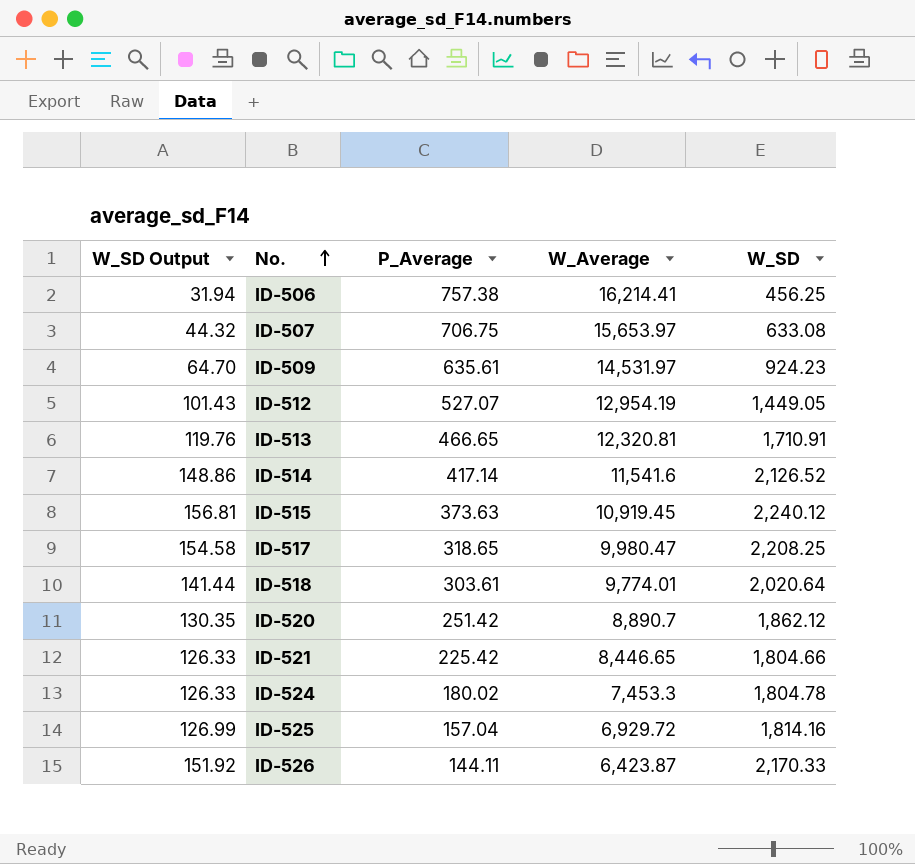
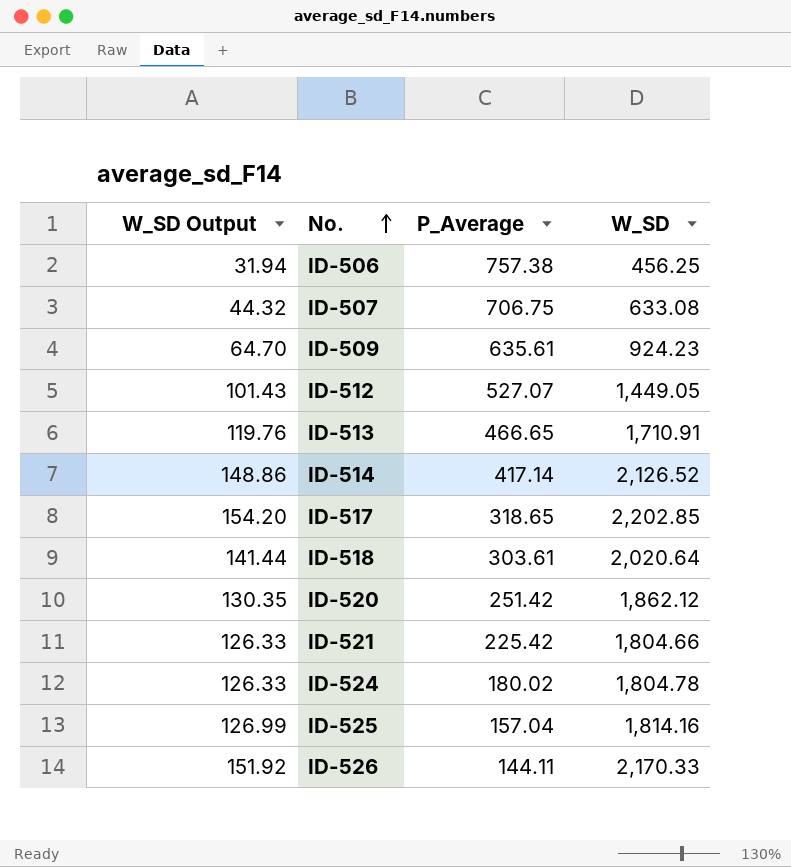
column W_Average | position: 4 -> none
row ID-515: 156.81 | 373.63 | 10,919.45 | 2,240.12 -> none
ID-517 | W_SD Output: 154.58 -> 154.20
ID-517 | W_SD: 2,208.25 -> 2,202.85

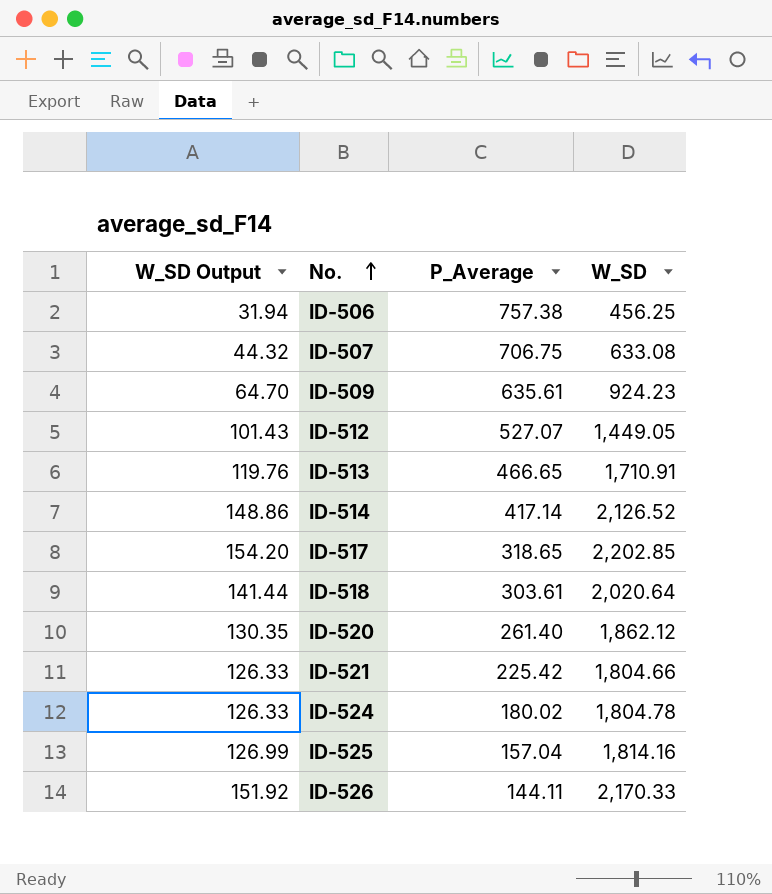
ID-520 | P_Average: 251.42 -> 261.40

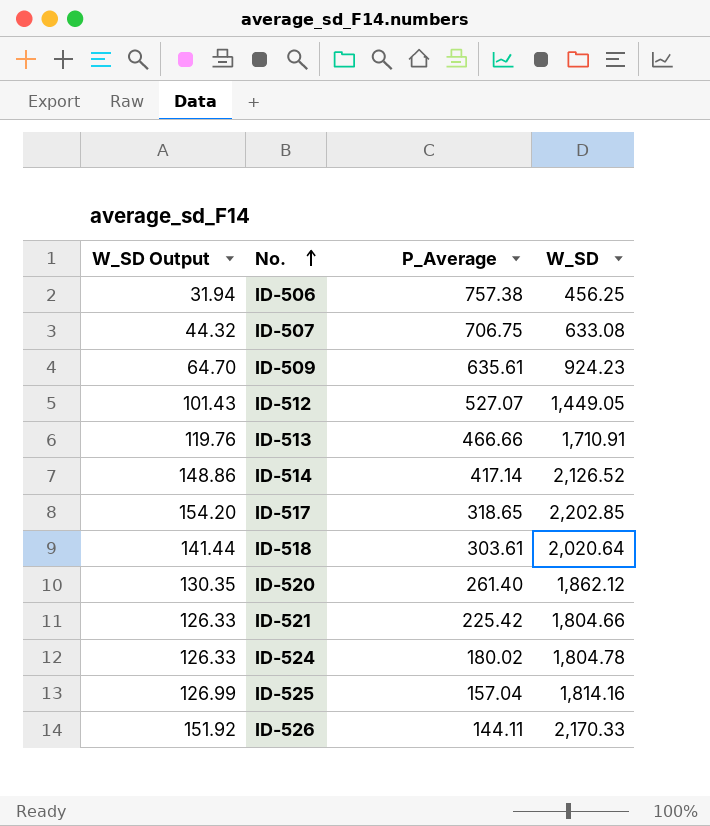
ID-513 | P_Average: 466.65 -> 466.66

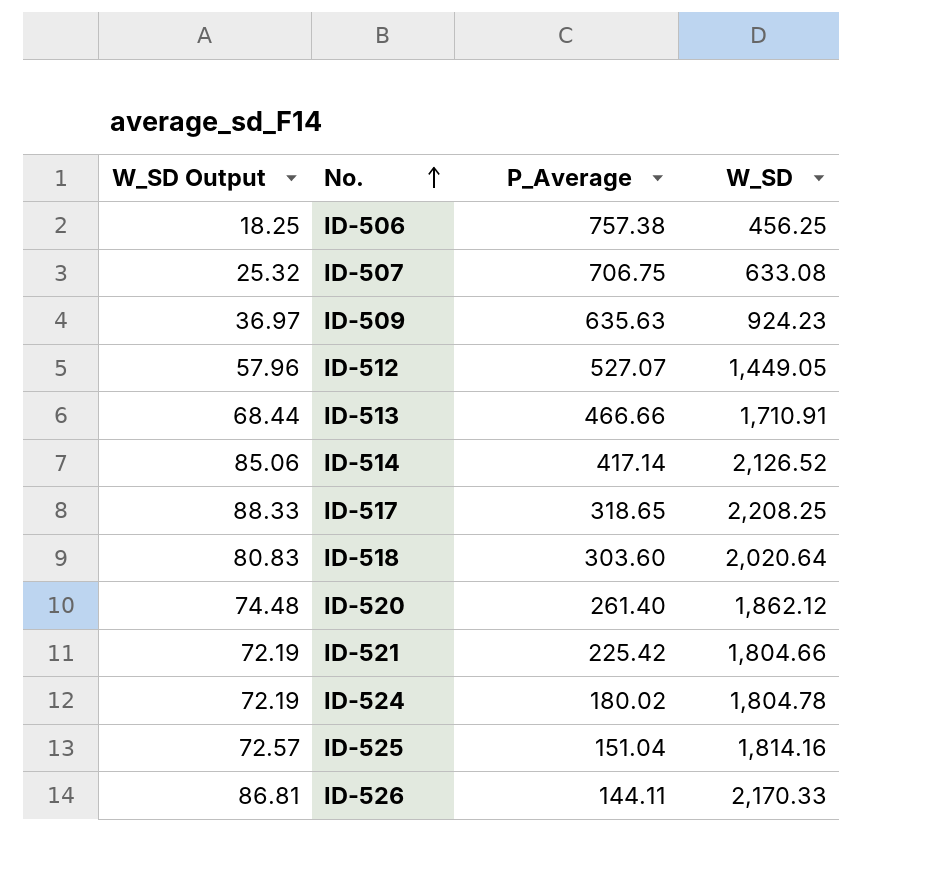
column W_SD Output | formula: [W_SD] * 0.07 -> [W_SD] * 0.04
ID-509 | P_Average: 635.61 -> 635.63
ID-517 | W_SD: 2,202.85 -> 2,208.25
ID-518 | P_Average: 303.61 -> 303.60
ID-525 | P_Average: 157.04 -> 151.04

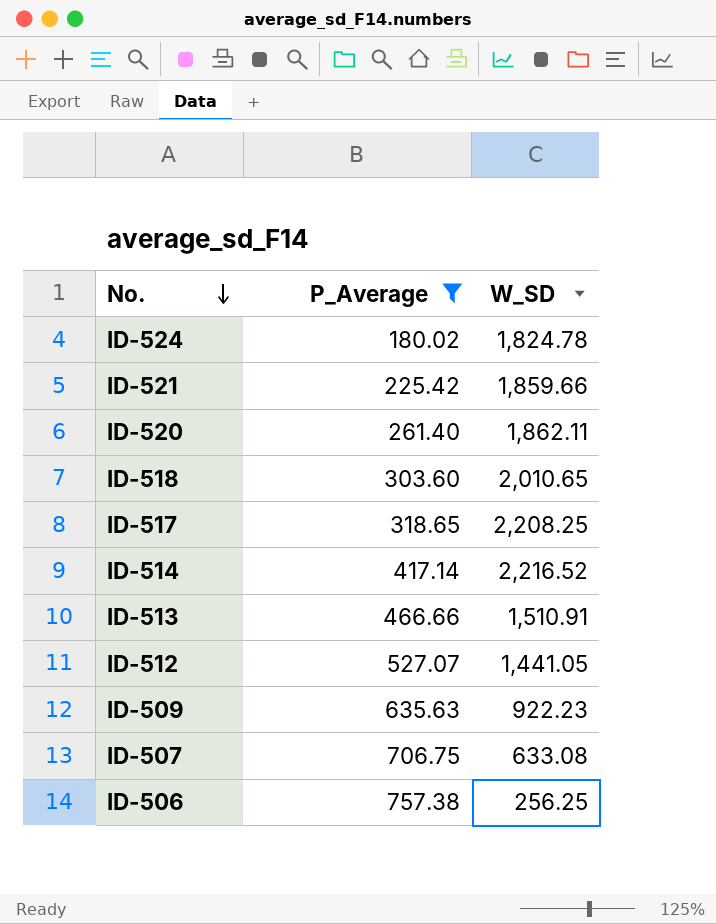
filter: none -> P_Average >= 180.02
row order: No. ascending -> No. descending
column W_SD Output | formula: [W_SD] * 0.04 -> none
ID-524 | W_SD: 1,804.78 -> 1,824.78
ID-521 | W_SD: 1,804.66 -> 1,859.66
ID-520 | W_SD: 1,862.12 -> 1,862.11
ID-518 | W_SD: 2,020.64 -> 2,010.65
ID-514 | W_SD: 2,126.52 -> 2,216.52
ID-513 | W_SD: 1,710.91 -> 1,510.91
ID-512 | W_SD: 1,449.05 -> 1,441.05
ID-509 | W_SD: 924.23 -> 922.23
ID-506 | W_SD: 456.25 -> 256.25

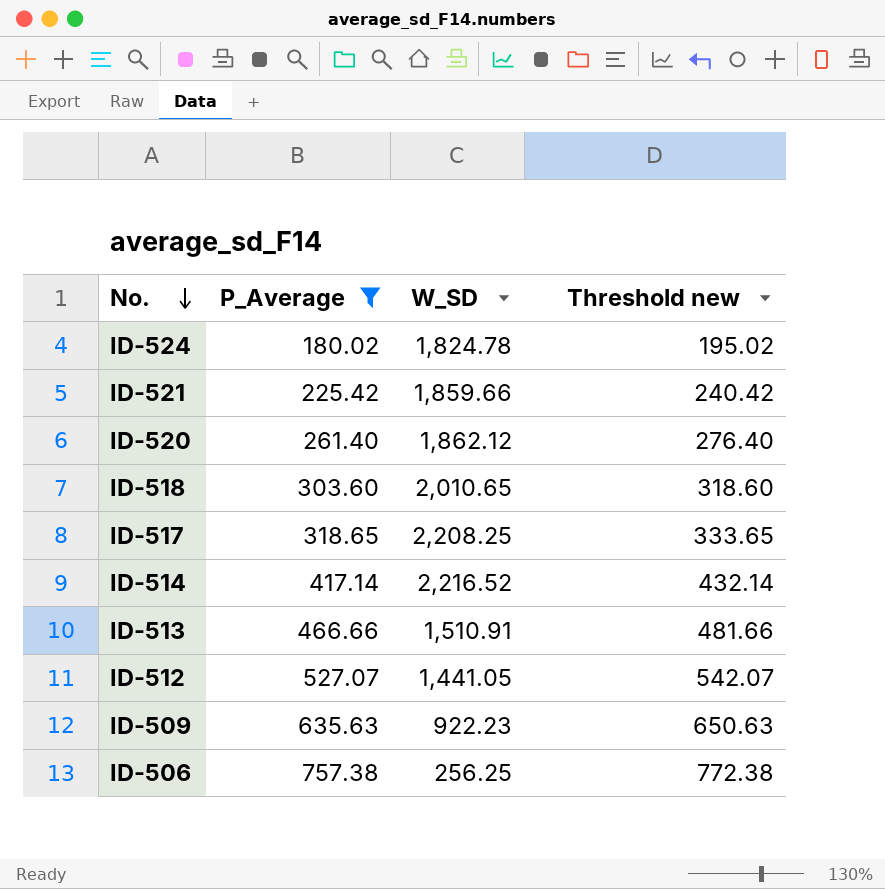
column Threshold new | formula: none -> [P_Average] + 15
row ID-507: 706.75 | 633.08 -> none
ID-520 | W_SD: 1,862.11 -> 1,862.12

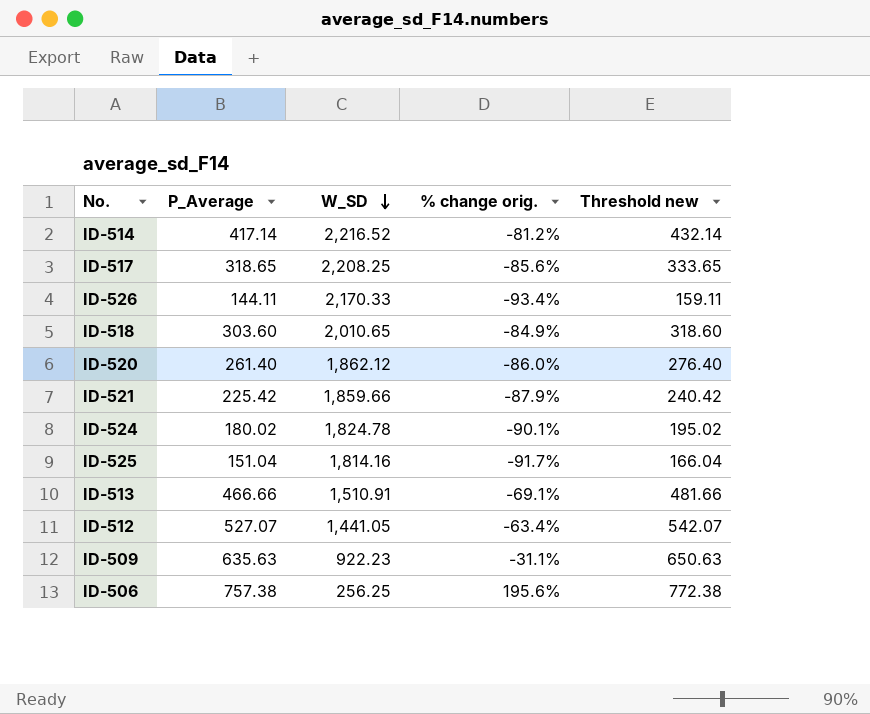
filter: P_Average >= 180.02 -> none
row order: No. descending -> W_SD descending
column % change orig. | formula: none -> ([P_Average] - [W_SD]) / [W_SD]

